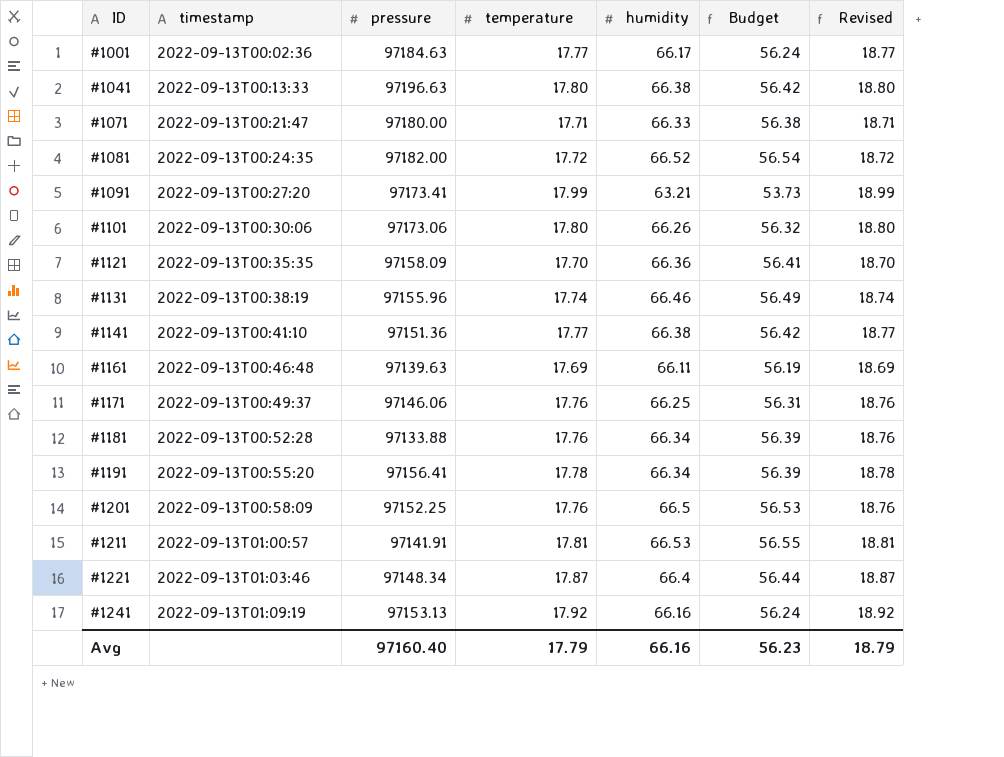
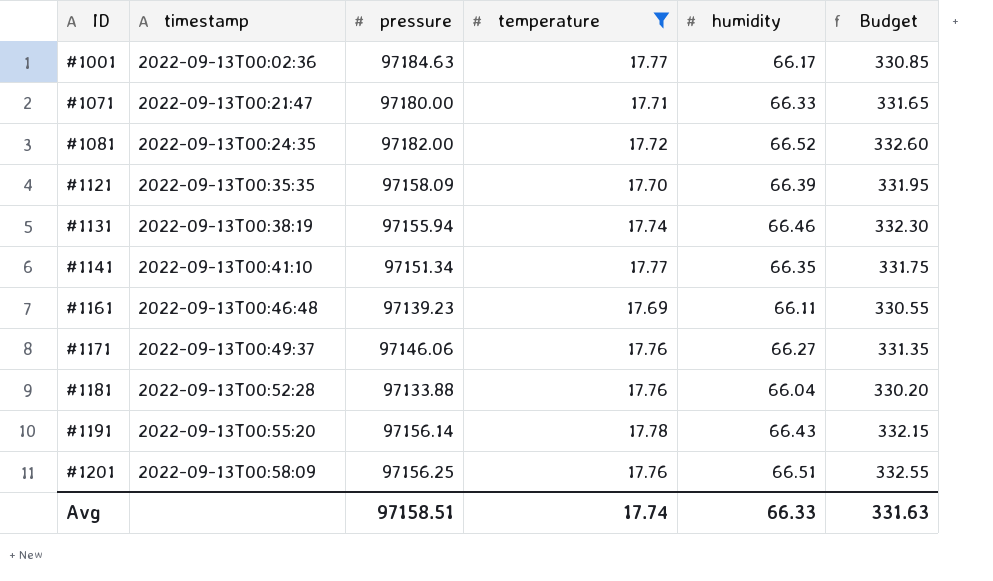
filter: none -> temperature <= 17.78
column Revised | formula: [temperature] + 1 -> none
column Budget | formula: [humidity] * 0.85 -> [humidity] * 5
#1121 | humidity: 66.36 -> 66.39
#1131 | pressure: 97155.96 -> 97155.94
#1141 | pressure: 97151.36 -> 97151.34
#1141 | humidity: 66.38 -> 66.35
#1161 | pressure: 97139.63 -> 97139.23
#1171 | humidity: 66.25 -> 66.27
#1181 | humidity: 66.34 -> 66.04
#1191 | pressure: 97156.41 -> 97156.14
#1191 | humidity: 66.34 -> 66.43
#1201 | pressure: 97152.25 -> 97156.25
#1201 | humidity: 66.5 -> 66.51
Avg | pressure: 97160.40 -> 97158.51
Avg | temperature: 17.79 -> 17.74
Avg | humidity: 66.16 -> 66.33
Avg | Budget: 56.23 -> 331.63

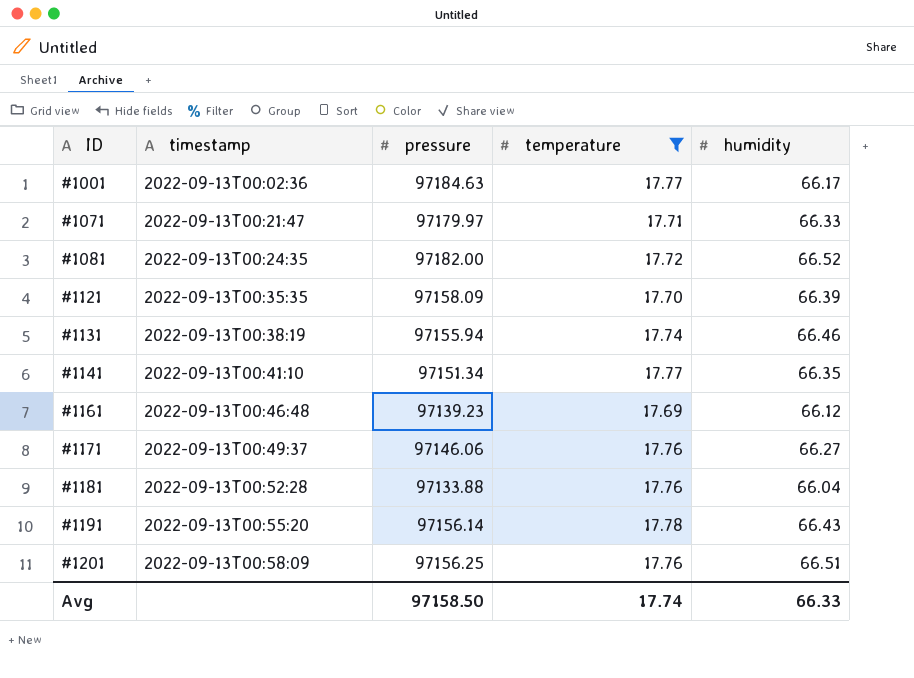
column Budget | formula: [humidity] * 5 -> none
#1071 | pressure: 97180.00 -> 97179.97
#1161 | humidity: 66.11 -> 66.12
Avg | pressure: 97158.51 -> 97158.50

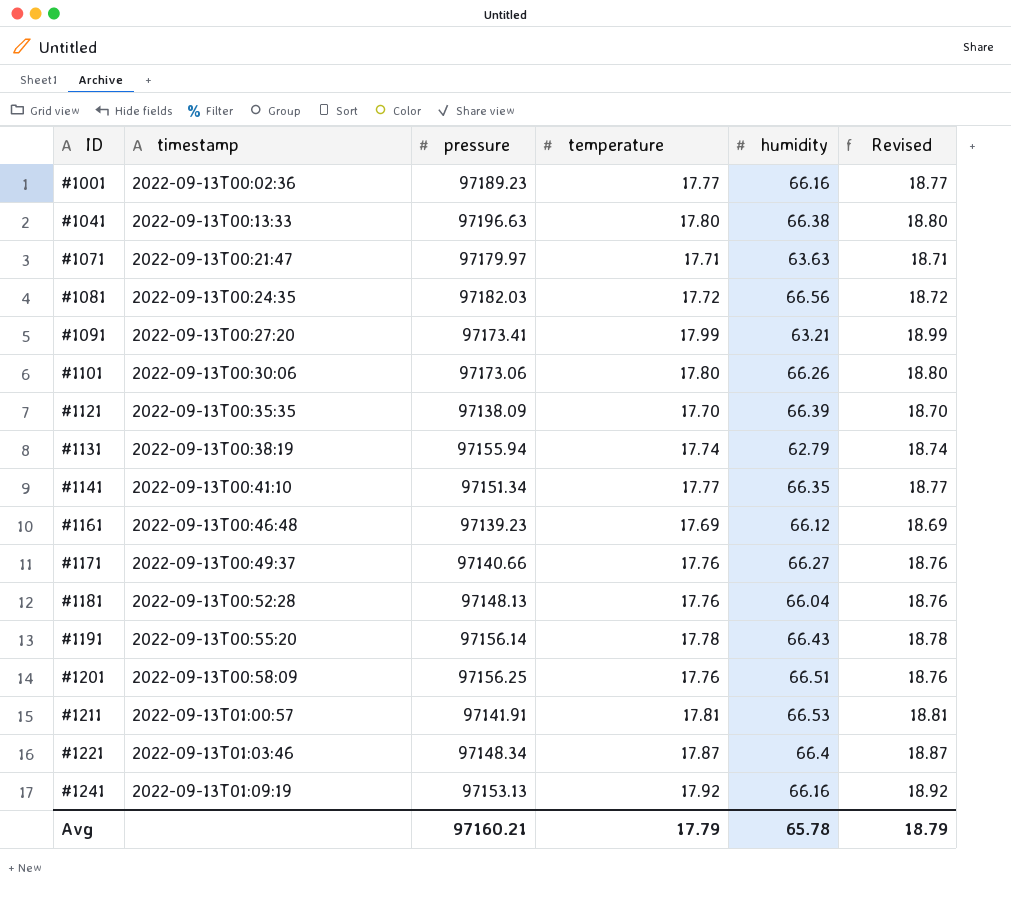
filter: temperature <= 17.78 -> none
column Revised | formula: none -> [temperature] + 1
#1001 | pressure: 97184.63 -> 97189.23
#1001 | humidity: 66.17 -> 66.16
#1071 | humidity: 66.33 -> 63.63
#1081 | pressure: 97182.00 -> 97182.03
#1081 | humidity: 66.52 -> 66.56
#1121 | pressure: 97158.09 -> 97138.09
#1131 | humidity: 66.46 -> 62.79
#1171 | pressure: 97146.06 -> 97140.66
#1181 | pressure: 97133.88 -> 97148.13
Avg | pressure: 97158.50 -> 97160.21
Avg | temperature: 17.74 -> 17.79
Avg | humidity: 66.33 -> 65.78

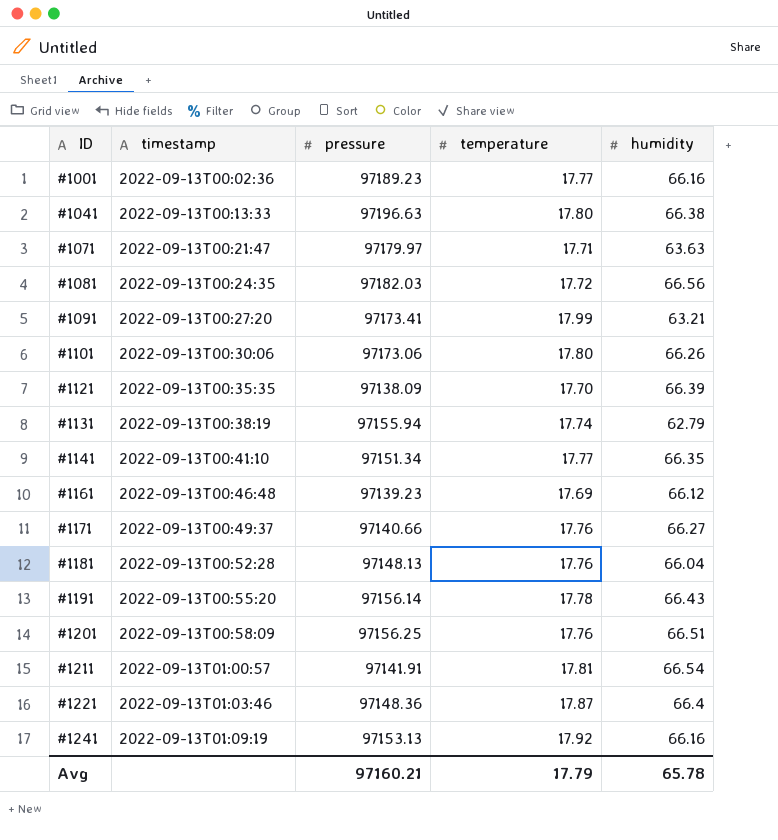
column Revised | formula: [temperature] + 1 -> none
#1211 | humidity: 66.53 -> 66.54
#1221 | pressure: 97148.34 -> 97148.36

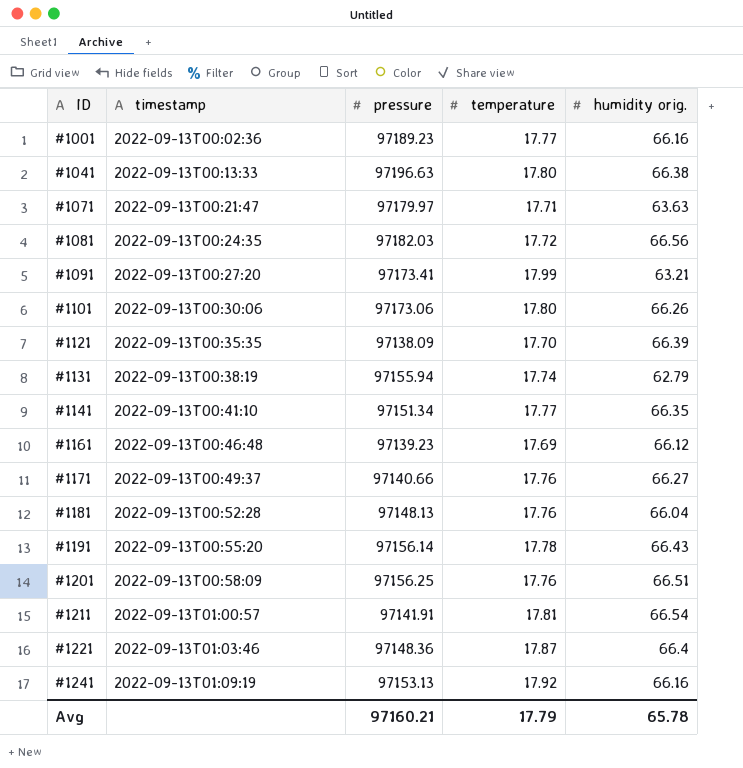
column name: humidity -> humidity orig.

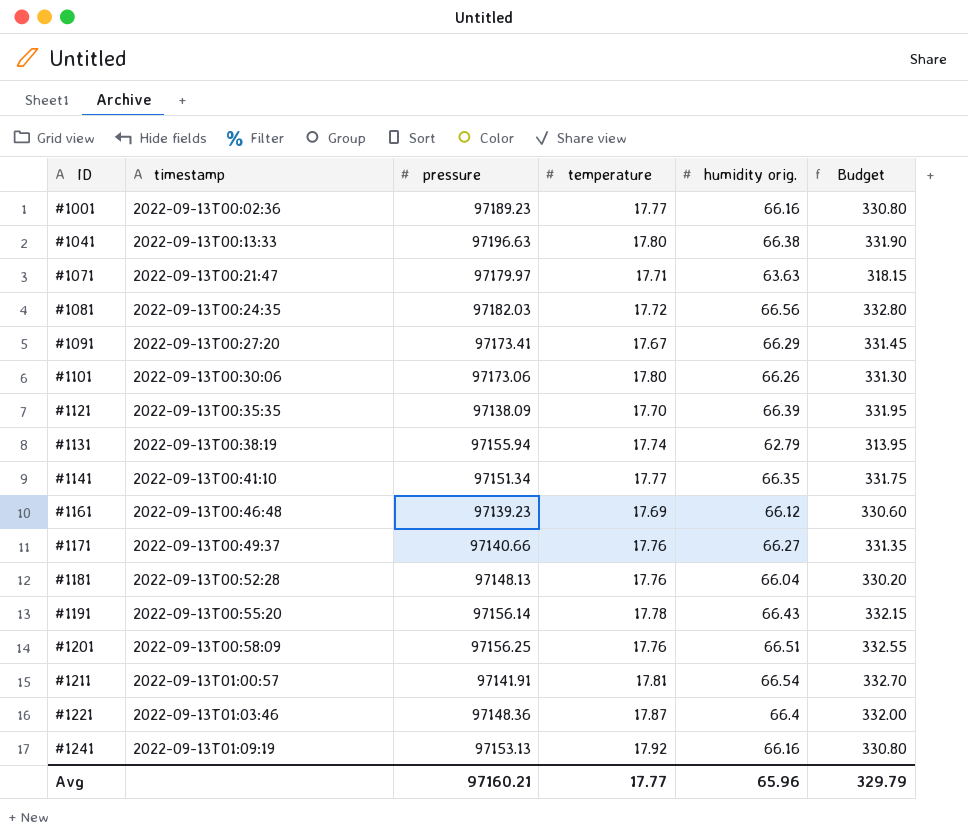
column Budget | formula: none -> [humidity orig.] * 5
#1091 | temperature: 17.99 -> 17.67
#1091 | humidity orig.: 63.21 -> 66.29
Avg | temperature: 17.79 -> 17.77
Avg | humidity orig.: 65.78 -> 65.96

